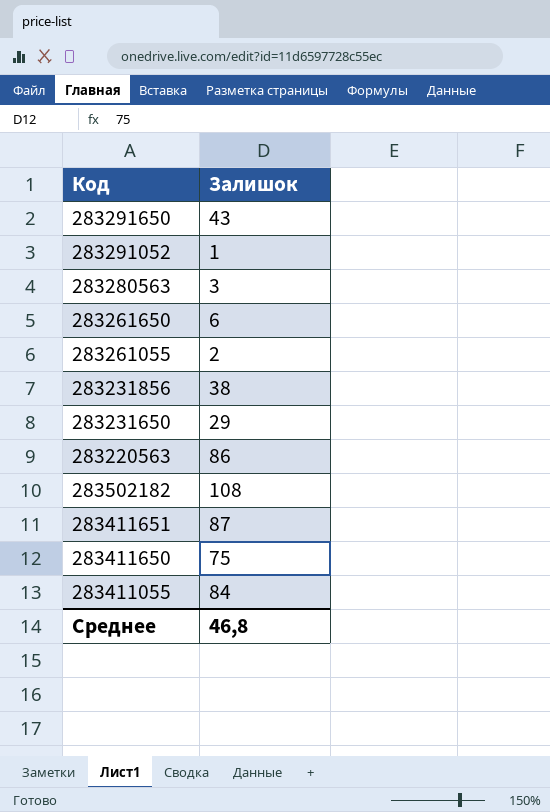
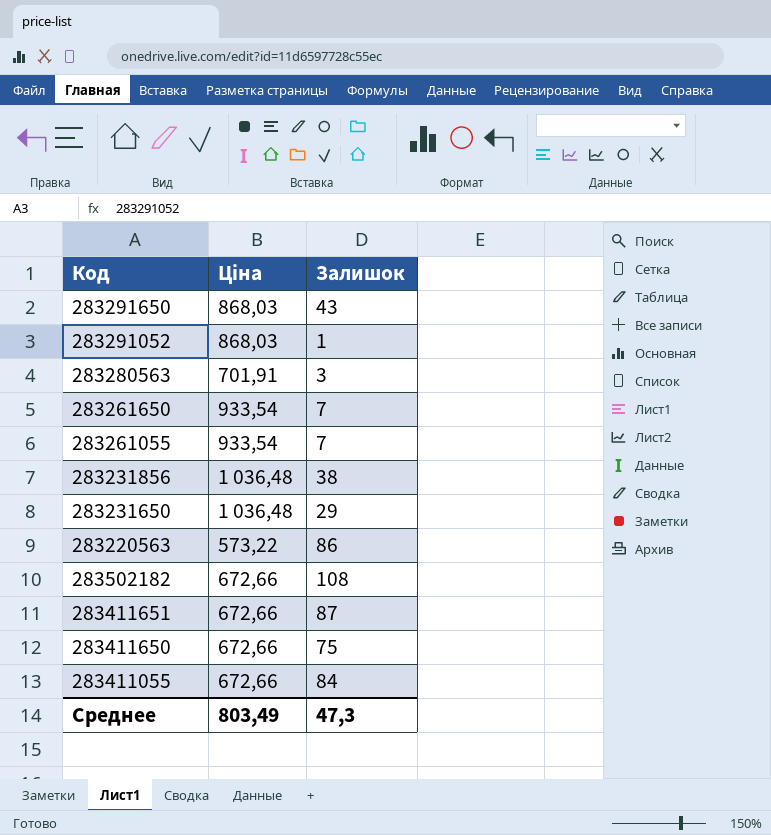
column Ціна | position: none -> 2
283261650 | Залишок: 6 -> 7
283261055 | Залишок: 2 -> 7
Среднее | Залишок: 46,8 -> 47,3

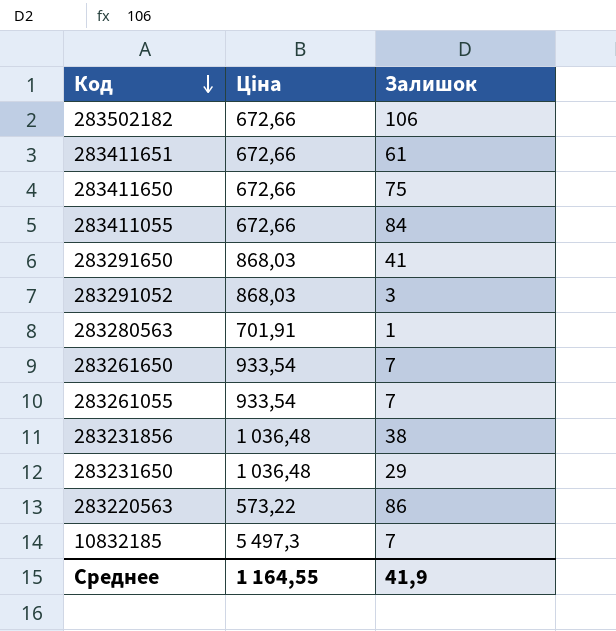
row order: none -> Код descending
283502182 | Залишок: 108 -> 106
283411651 | Залишок: 87 -> 61
283291650 | Залишок: 43 -> 41
283291052 | Залишок: 1 -> 3
283280563 | Залишок: 3 -> 1
row 10832185: none -> 5 497,3 | 7
Среднее | Ціна: 803,49 -> 1 164,55
Среднее | Залишок: 47,3 -> 41,9

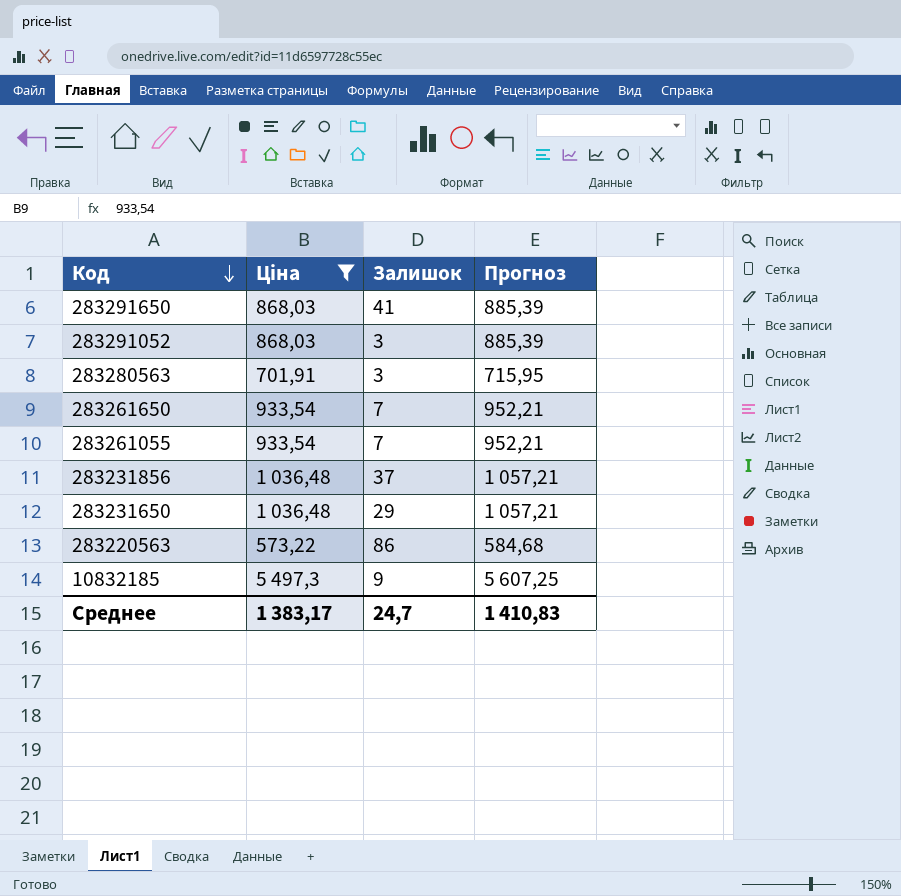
filter: none -> Ціна != 672,66
column Прогноз | formula: none -> [Ціна] * 1,02
283280563 | Залишок: 1 -> 3
283231856 | Залишок: 38 -> 37
10832185 | Залишок: 7 -> 9
Среднее | Ціна: 1 164,55 -> 1 383,17
Среднее | Залишок: 41,9 -> 24,7

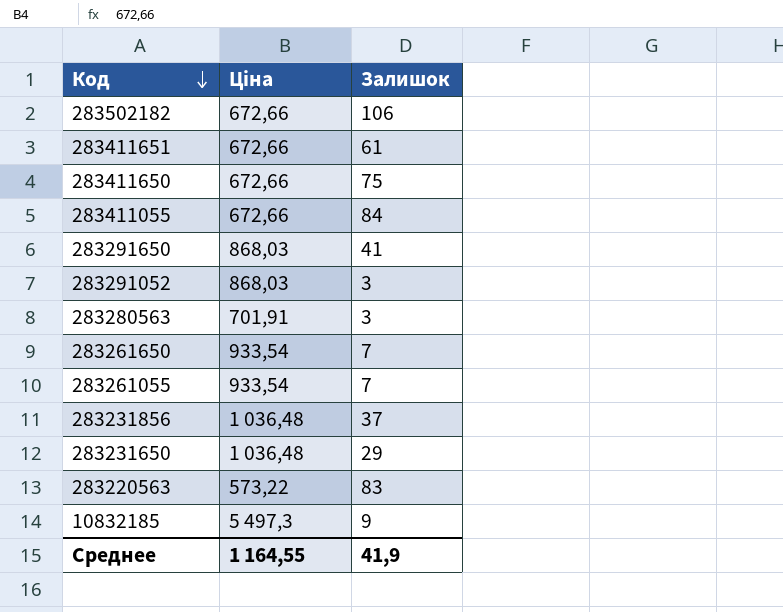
filter: Ціна != 672,66 -> none
column Прогноз | formula: [Ціна] * 1,02 -> none
283220563 | Залишок: 86 -> 83
Среднее | Ціна: 1 383,17 -> 1 164,55
Среднее | Залишок: 24,7 -> 41,9

